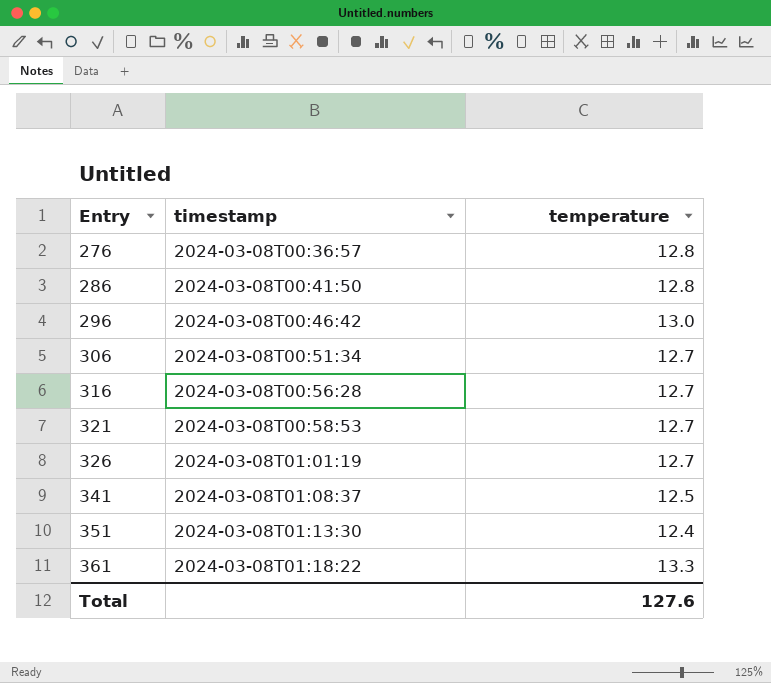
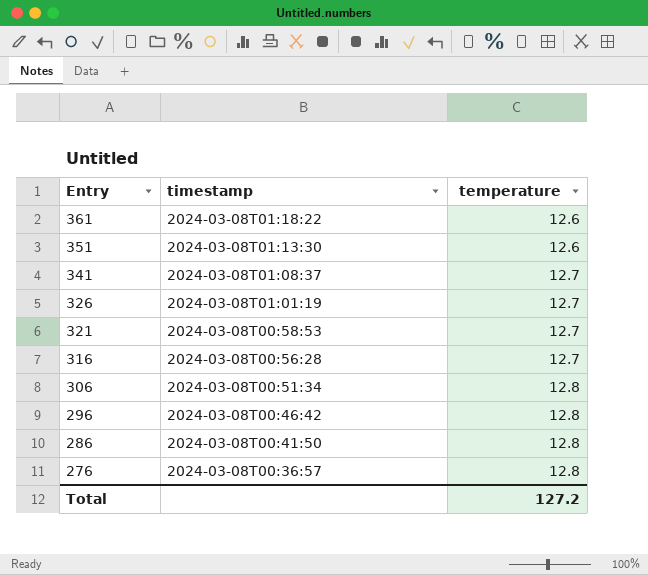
row order: Entry ascending -> Entry descending
361 | temperature: 13.3 -> 12.6
351 | temperature: 12.4 -> 12.6
341 | temperature: 12.5 -> 12.7
306 | temperature: 12.7 -> 12.8
296 | temperature: 13.0 -> 12.8
Total | temperature: 127.6 -> 127.2

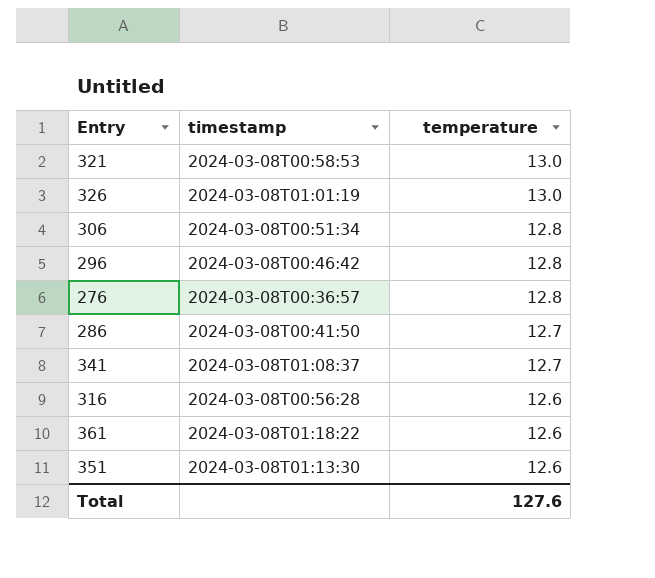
row order: Entry descending -> temperature descending
321 | temperature: 12.7 -> 13.0
326 | temperature: 12.7 -> 13.0
286 | temperature: 12.8 -> 12.7
316 | temperature: 12.7 -> 12.6
Total | temperature: 127.2 -> 127.6

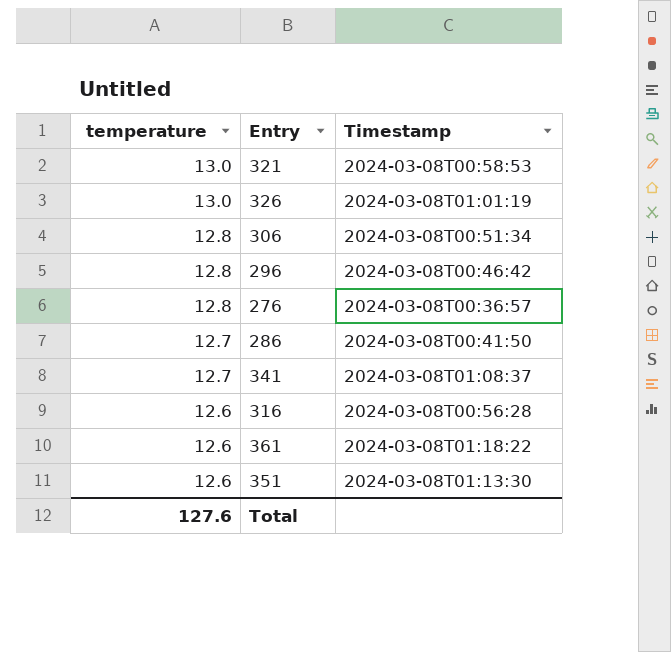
column temperature | position: 3 -> 1
column name: timestamp -> Timestamp

